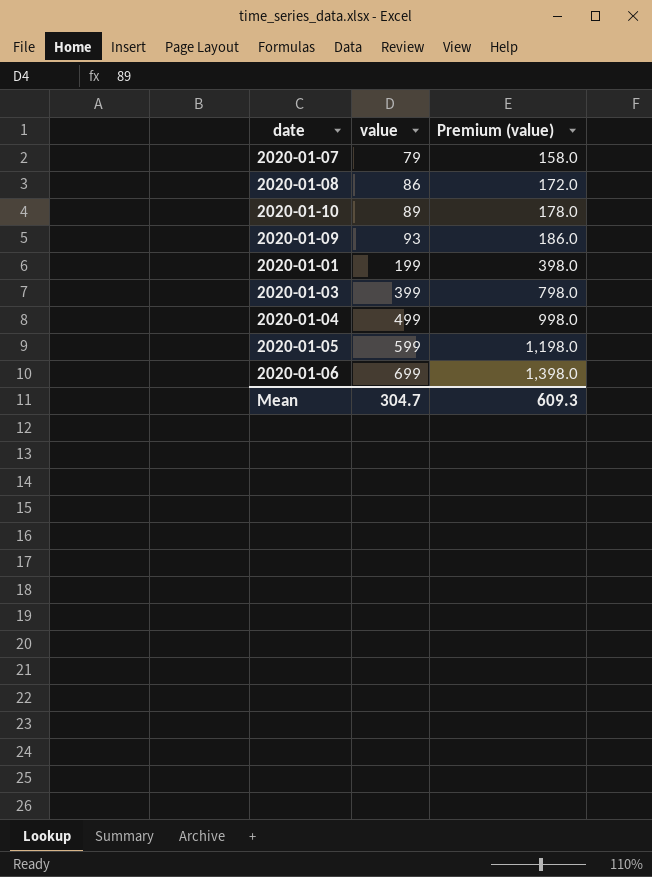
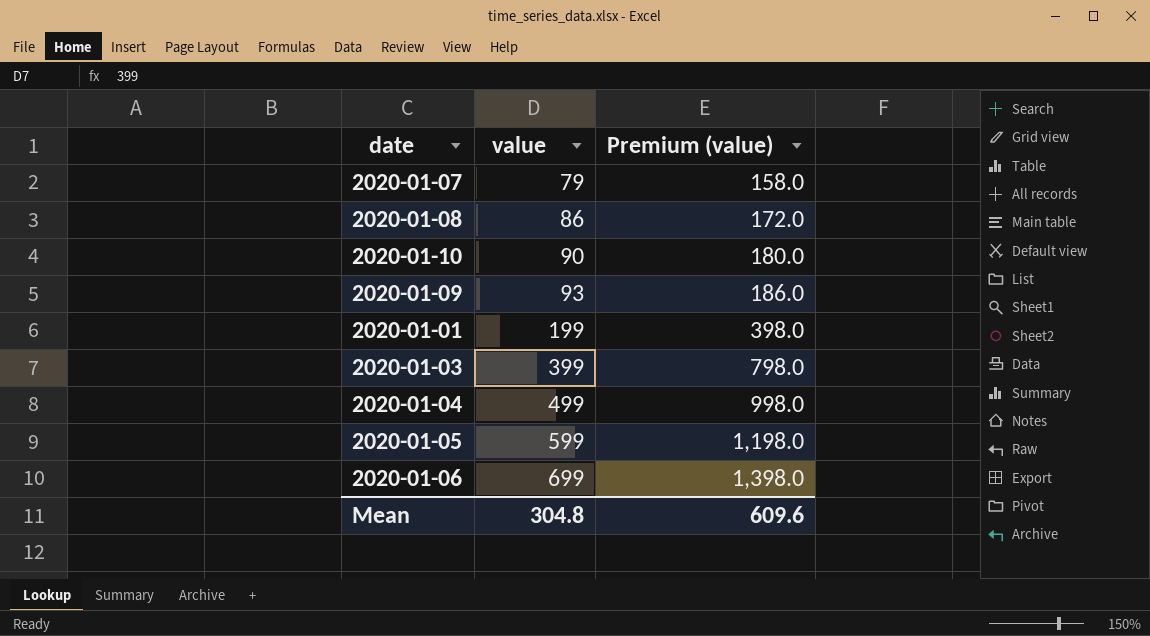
2020-01-10 | value: 89 -> 90
2020-01-10 | Premium (value): 178.0 -> 180.0
Mean | value: 304.7 -> 304.8
Mean | Premium (value): 609.3 -> 609.6

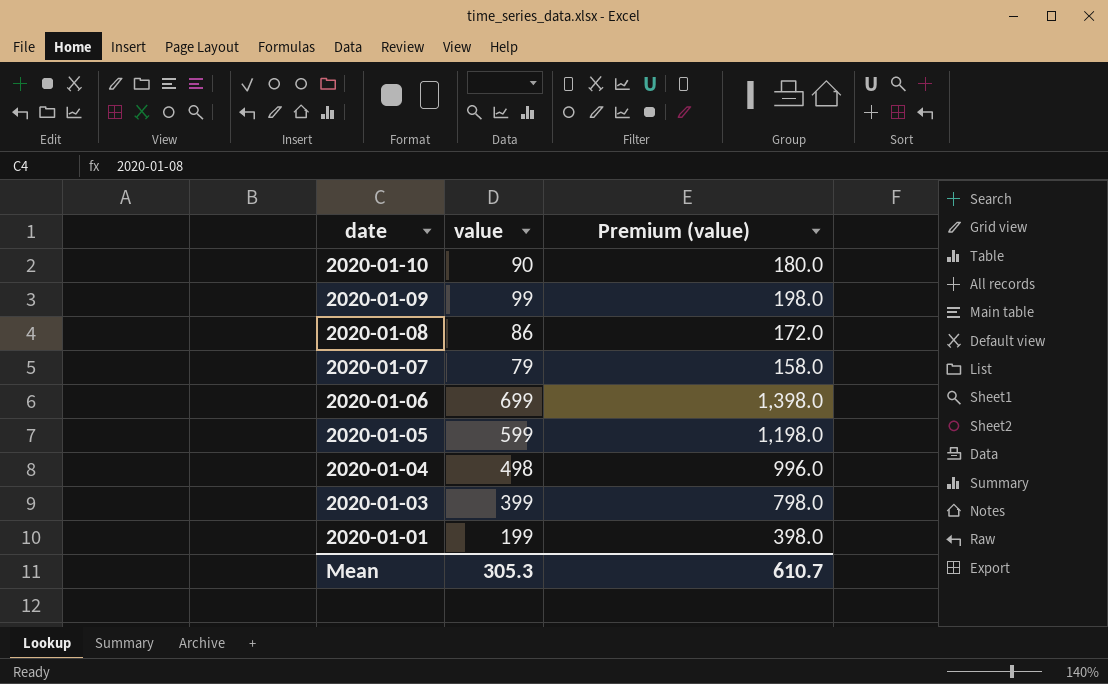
row order: value ascending -> date descending
2020-01-09 | value: 93 -> 99
2020-01-09 | Premium (value): 186.0 -> 198.0
2020-01-04 | value: 499 -> 498
2020-01-04 | Premium (value): 998.0 -> 996.0
Mean | value: 304.8 -> 305.3
Mean | Premium (value): 609.6 -> 610.7

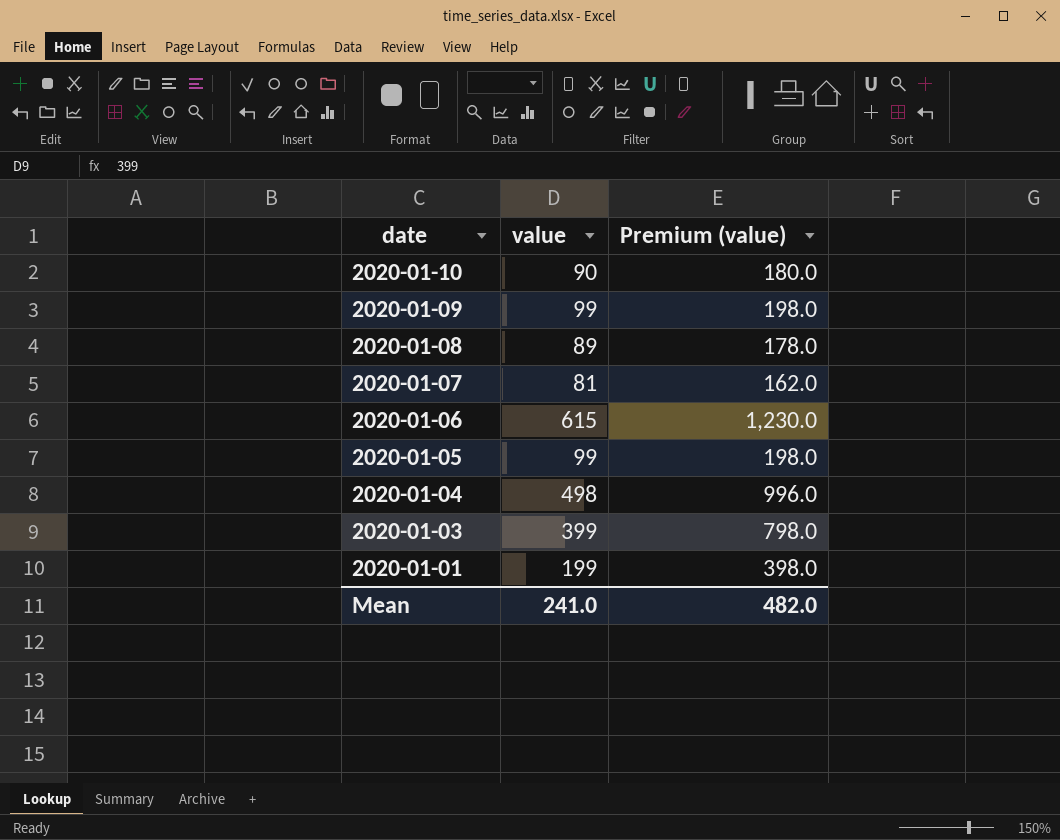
2020-01-08 | value: 86 -> 89
2020-01-08 | Premium (value): 172.0 -> 178.0
2020-01-07 | value: 79 -> 81
2020-01-07 | Premium (value): 158.0 -> 162.0
2020-01-06 | value: 699 -> 615
2020-01-06 | Premium (value): 1,398.0 -> 1,230.0
2020-01-05 | value: 599 -> 99
2020-01-05 | Premium (value): 1,198.0 -> 198.0
Mean | value: 305.3 -> 241.0
Mean | Premium (value): 610.7 -> 482.0

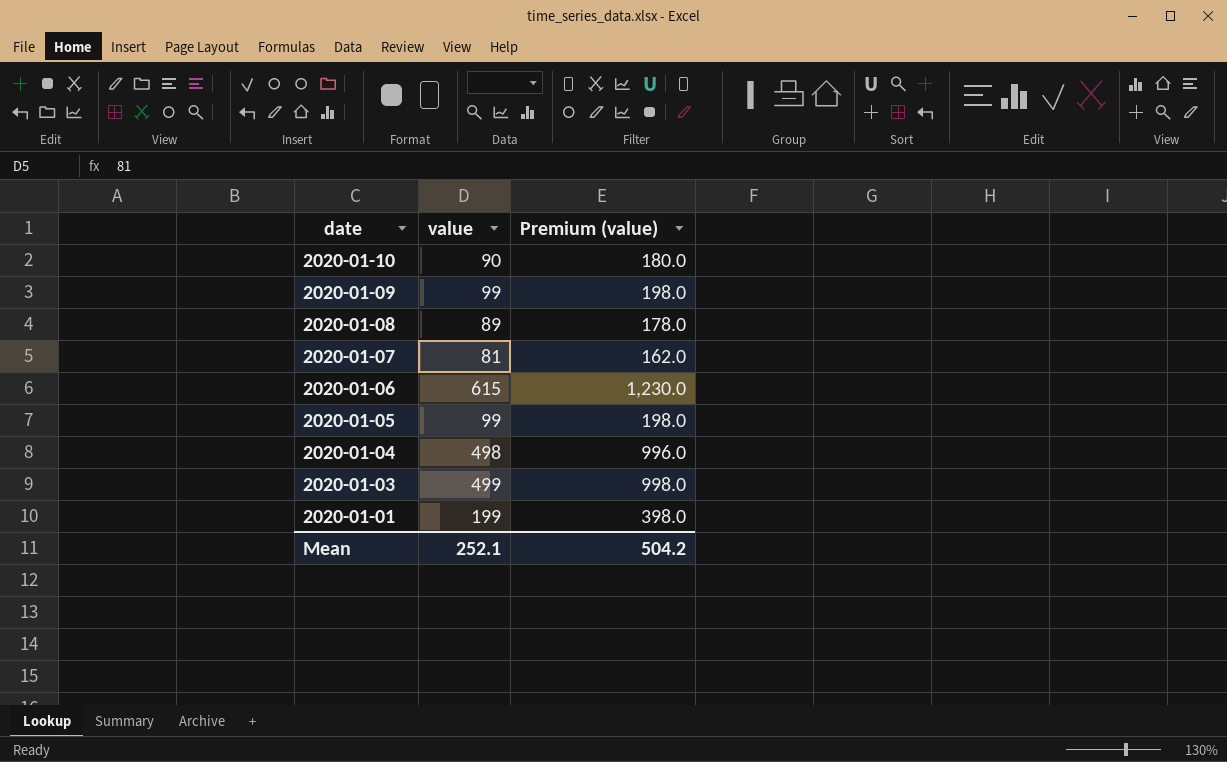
2020-01-03 | value: 399 -> 499
2020-01-03 | Premium (value): 798.0 -> 998.0
Mean | value: 241.0 -> 252.1
Mean | Premium (value): 482.0 -> 504.2

